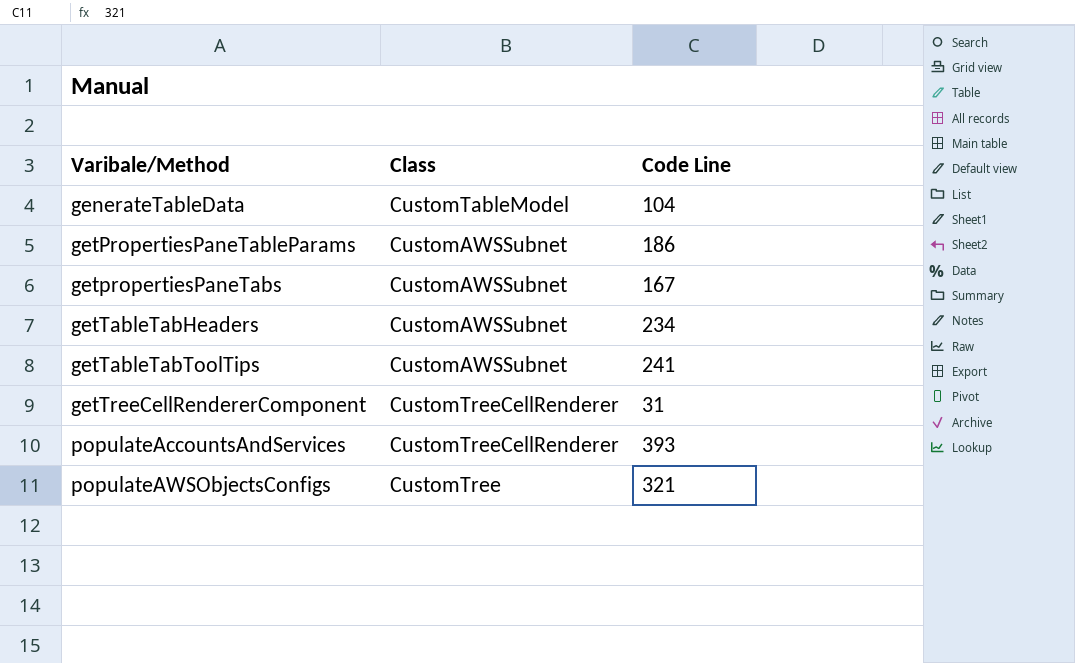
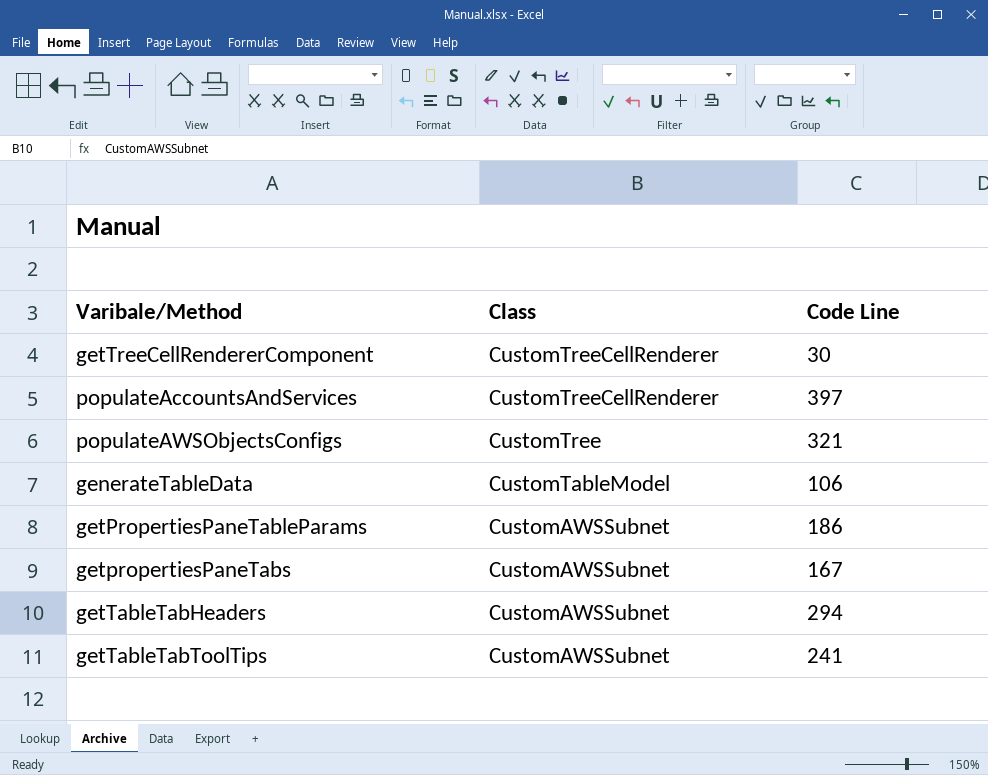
row order: Varibale/Method ascending -> Class descending
getTreeCellRendererComponent | Code Line: 31 -> 30
populateAccountsAndServices | Code Line: 393 -> 397
generateTableData | Code Line: 104 -> 106
getTableTabHeaders | Code Line: 234 -> 294

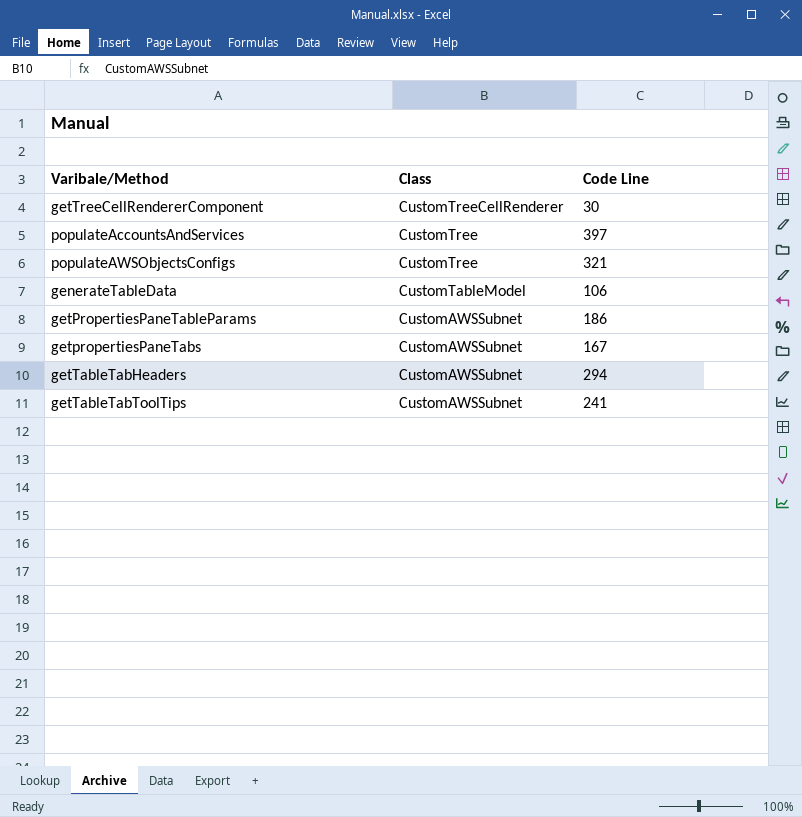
populateAccountsAndServices | Class: CustomTreeCellRenderer -> CustomTree

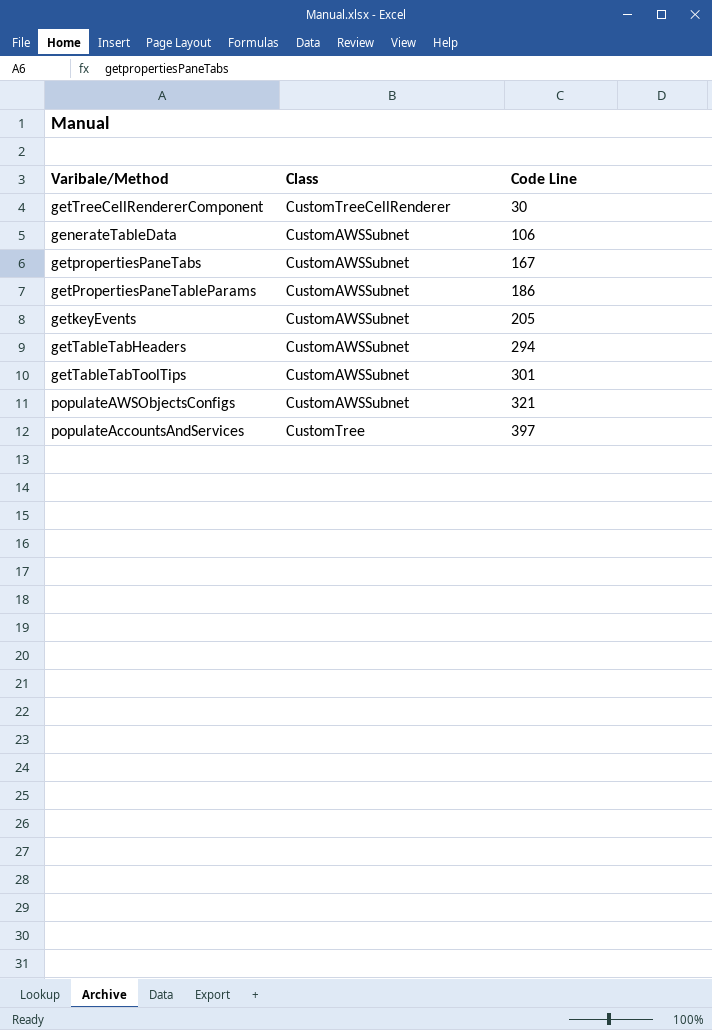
row order: Class descending -> Code Line ascending
generateTableData | Class: CustomTableModel -> CustomAWSSubnet
row getkeyEvents: none -> CustomAWSSubnet | 205
getTableTabToolTips | Code Line: 241 -> 301
populateAWSObjectsConfigs | Class: CustomTree -> CustomAWSSubnet

